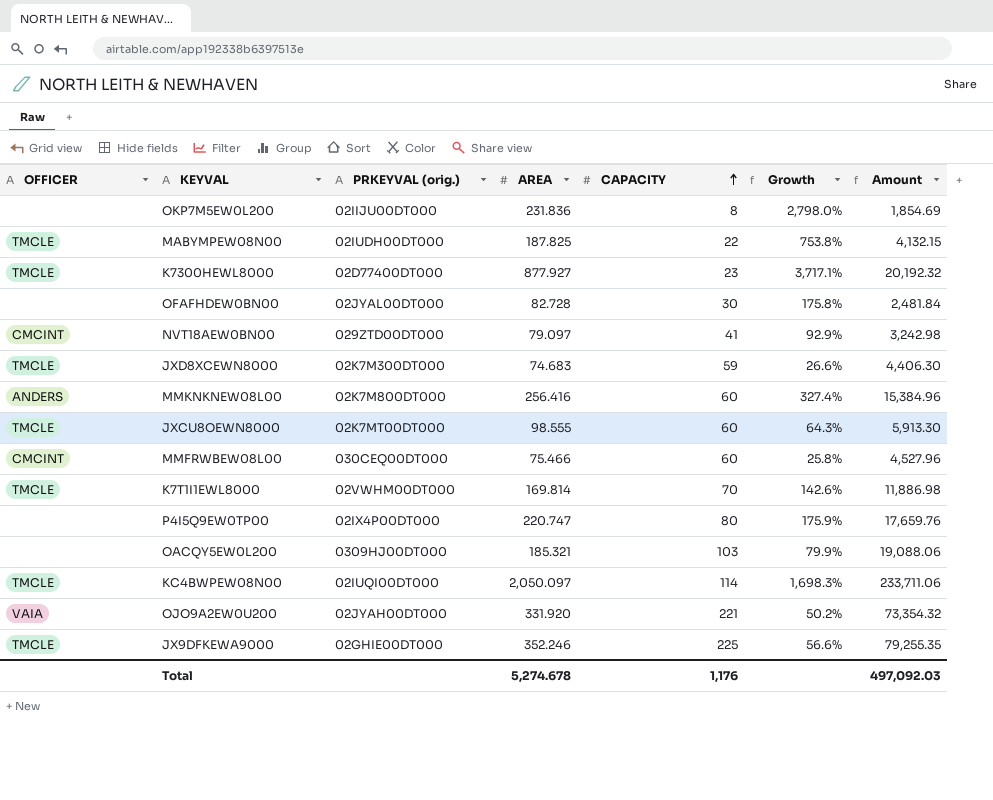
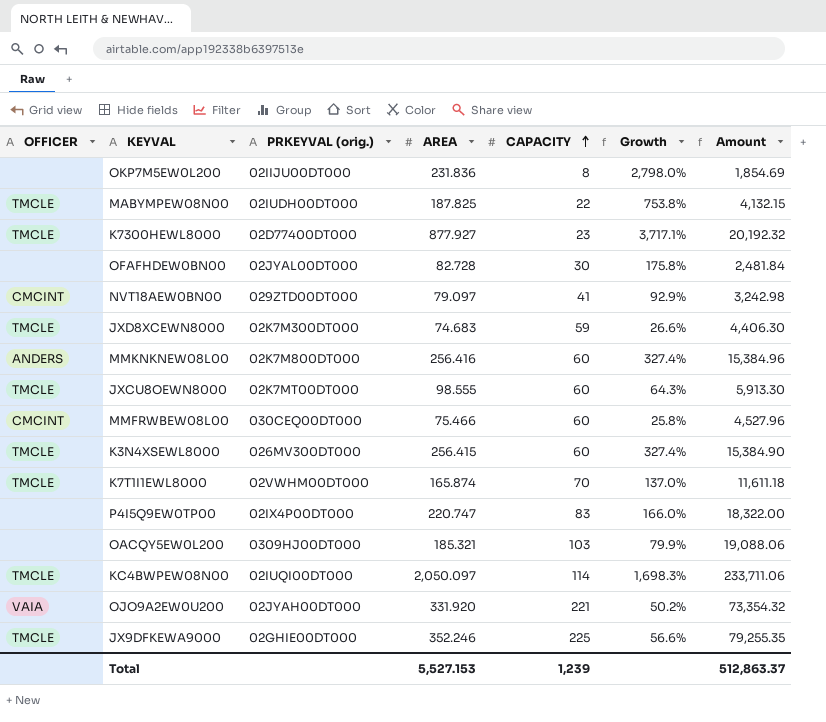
row K3N4XSEWL8000: none -> TMCLE | 026MV300DT000 | 256.415 | 60 | 327.4% | 15,384.90
K7T1I1EWL8000 | AREA: 169.814 -> 165.874
K7T1I1EWL8000 | Growth: 142.6% -> 137.0%
K7T1I1EWL8000 | Amount: 11,886.98 -> 11,611.18
P4I5Q9EW0TP00 | CAPACITY: 80 -> 83
P4I5Q9EW0TP00 | Growth: 175.9% -> 166.0%
P4I5Q9EW0TP00 | Amount: 17,659.76 -> 18,322.00
Total | AREA: 5,274.678 -> 5,527.153
Total | CAPACITY: 1,176 -> 1,239
Total | Amount: 497,092.03 -> 512,863.37

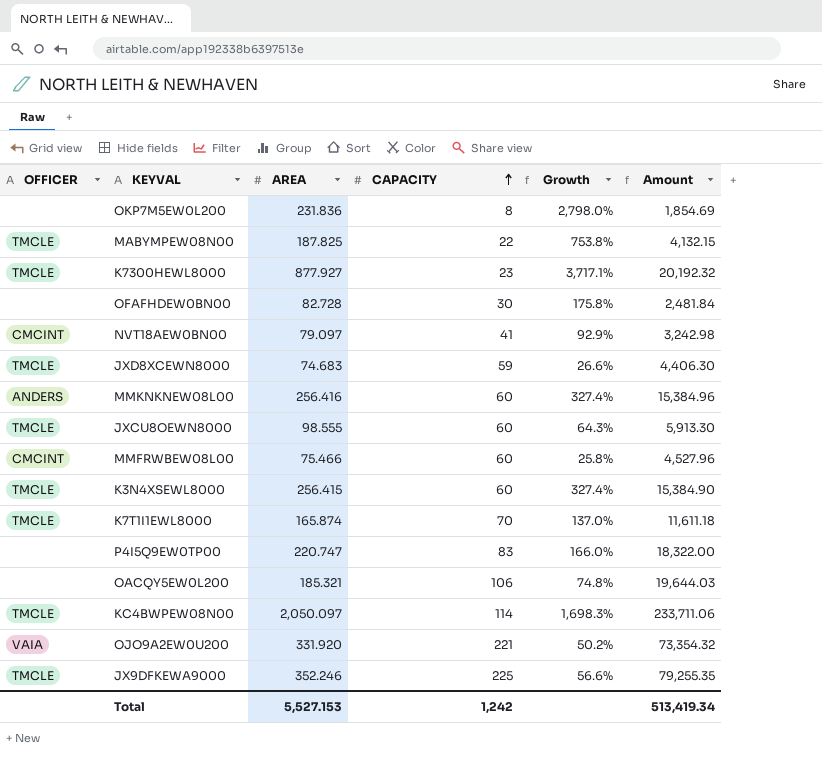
column PRKEYVAL (orig.) | position: 3 -> none
OACQY5EW0L200 | CAPACITY: 103 -> 106
OACQY5EW0L200 | Growth: 79.9% -> 74.8%
OACQY5EW0L200 | Amount: 19,088.06 -> 19,644.03
Total | CAPACITY: 1,239 -> 1,242
Total | Amount: 512,863.37 -> 513,419.34

